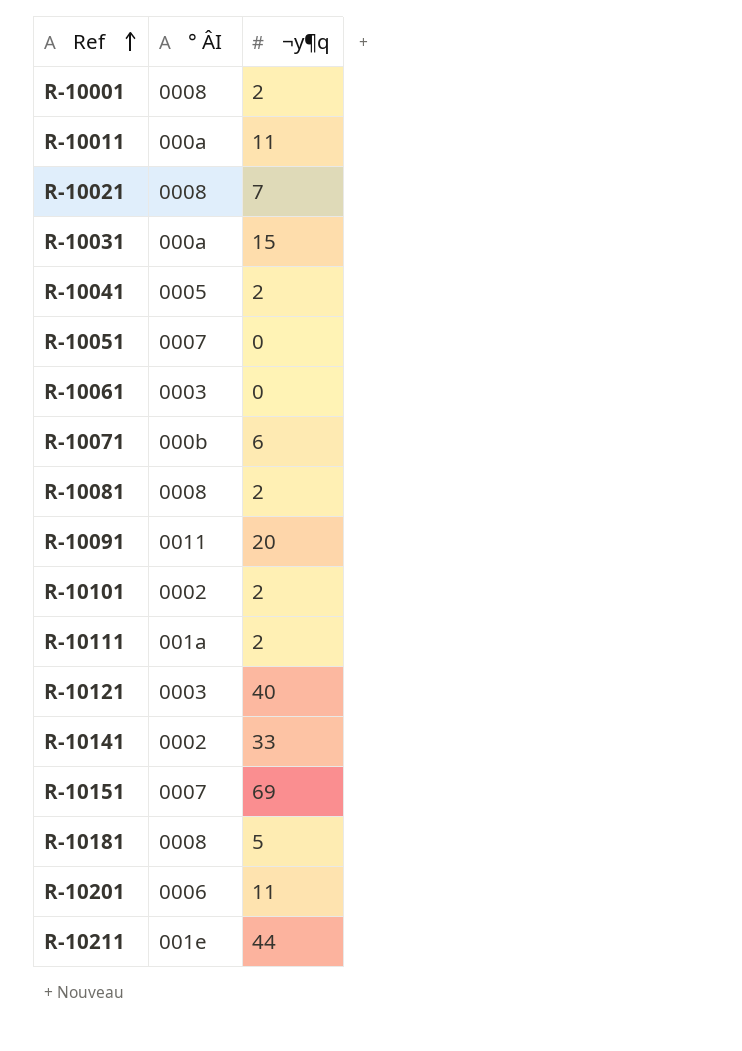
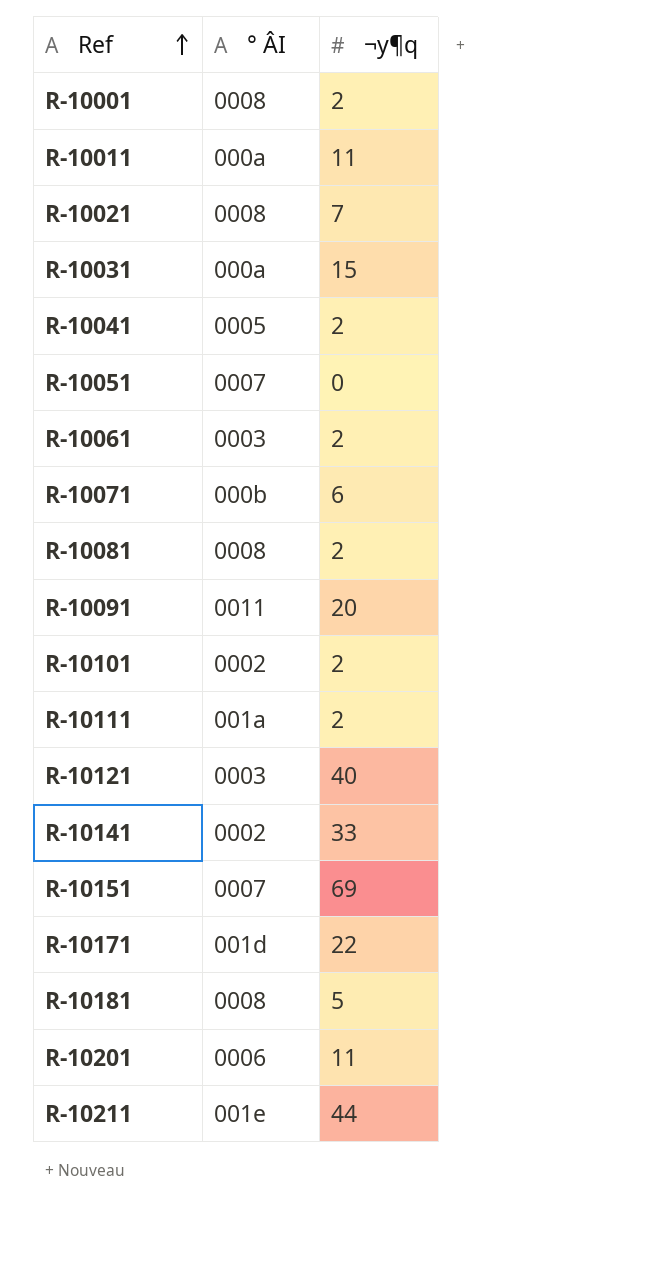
R-10061 | ¬y¶q: 0 -> 2
row R-10171: none -> 001d | 22

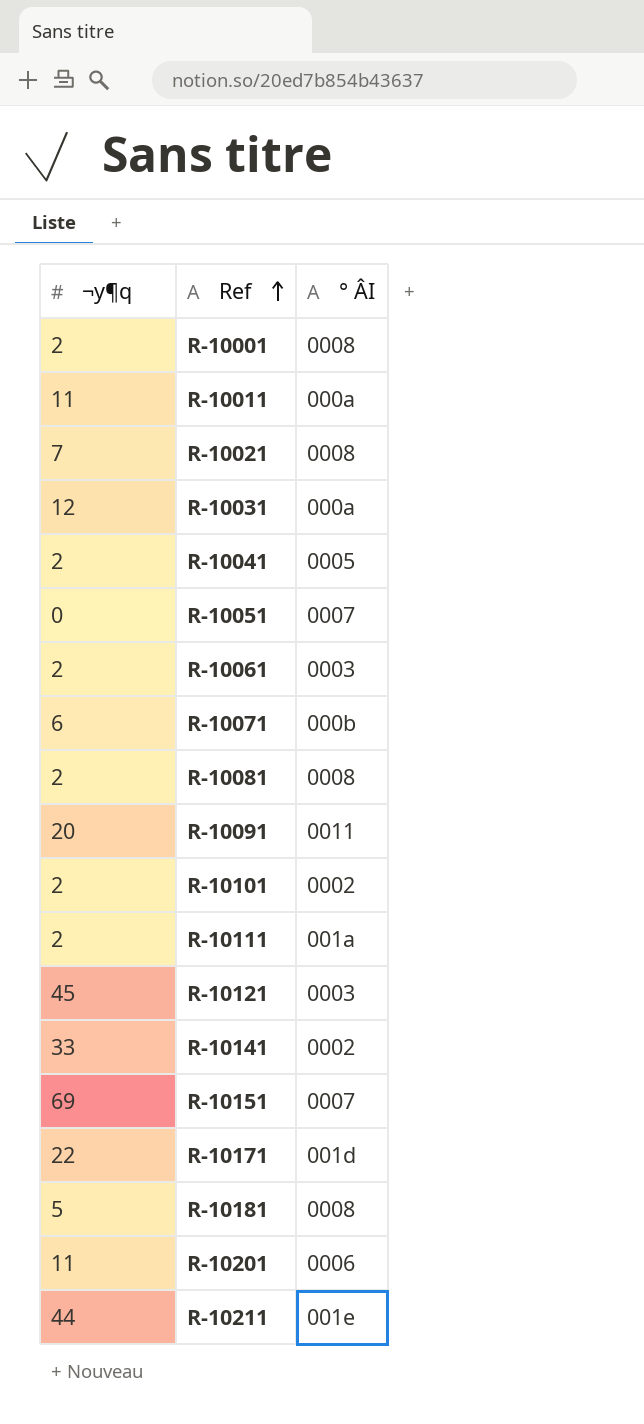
column ¬y¶q | position: 3 -> 1
R-10031 | ¬y¶q: 15 -> 12
R-10121 | ¬y¶q: 40 -> 45

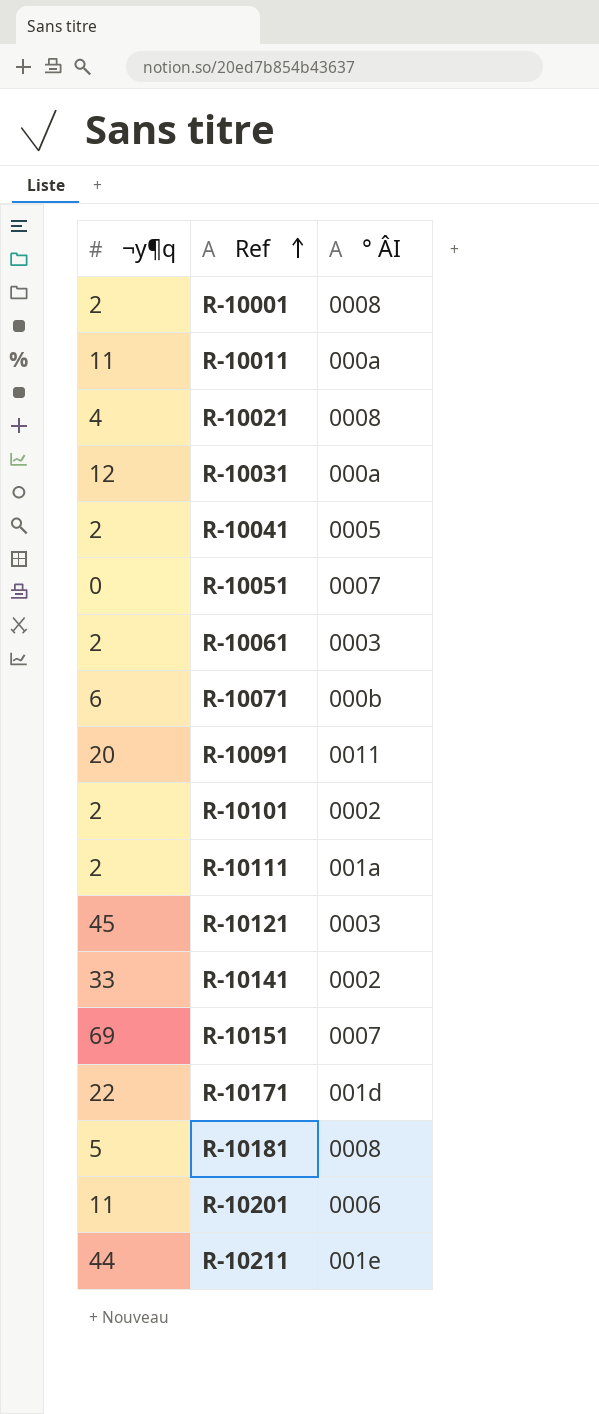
row R-10081: 2 | 0008 -> none
R-10021 | ¬y¶q: 7 -> 4

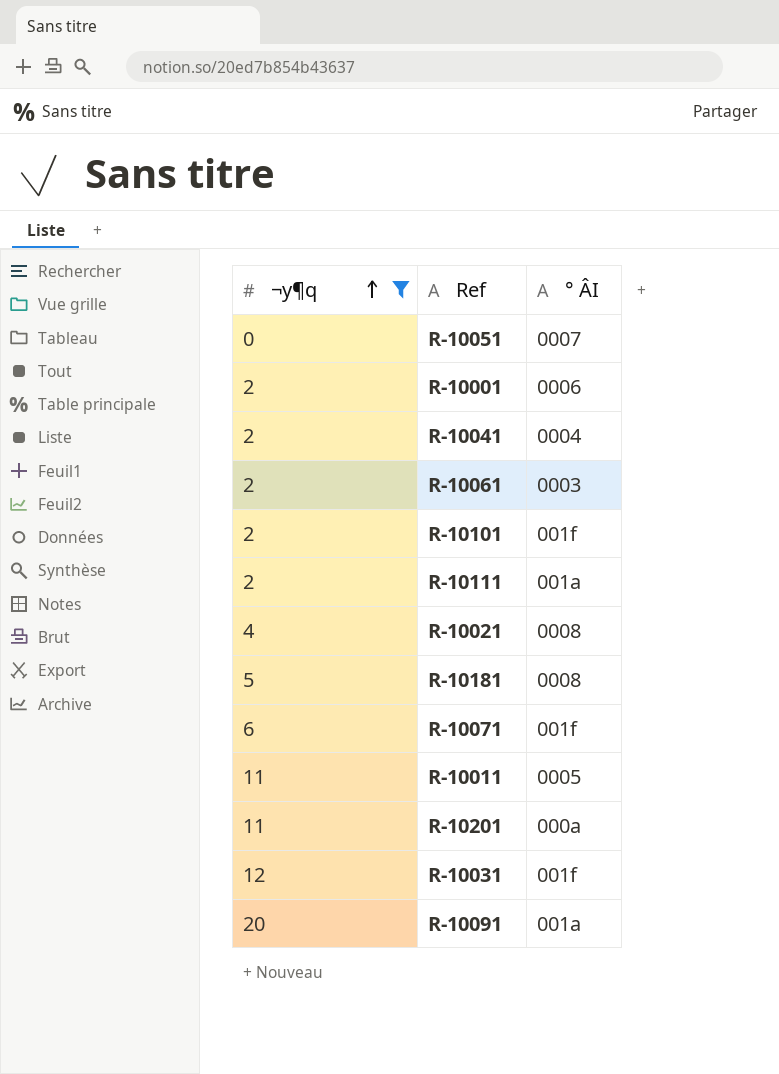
filter: none -> ¬y¶q <= 20
row order: Ref ascending -> ¬y¶q ascending
R-10001 | ° ÂI: 0008 -> 0006
R-10041 | ° ÂI: 0005 -> 0004
R-10101 | ° ÂI: 0002 -> 001f
R-10071 | ° ÂI: 000b -> 001f
R-10011 | ° ÂI: 000a -> 0005
R-10201 | ° ÂI: 0006 -> 000a
R-10031 | ° ÂI: 000a -> 001f
R-10091 | ° ÂI: 0011 -> 001a

